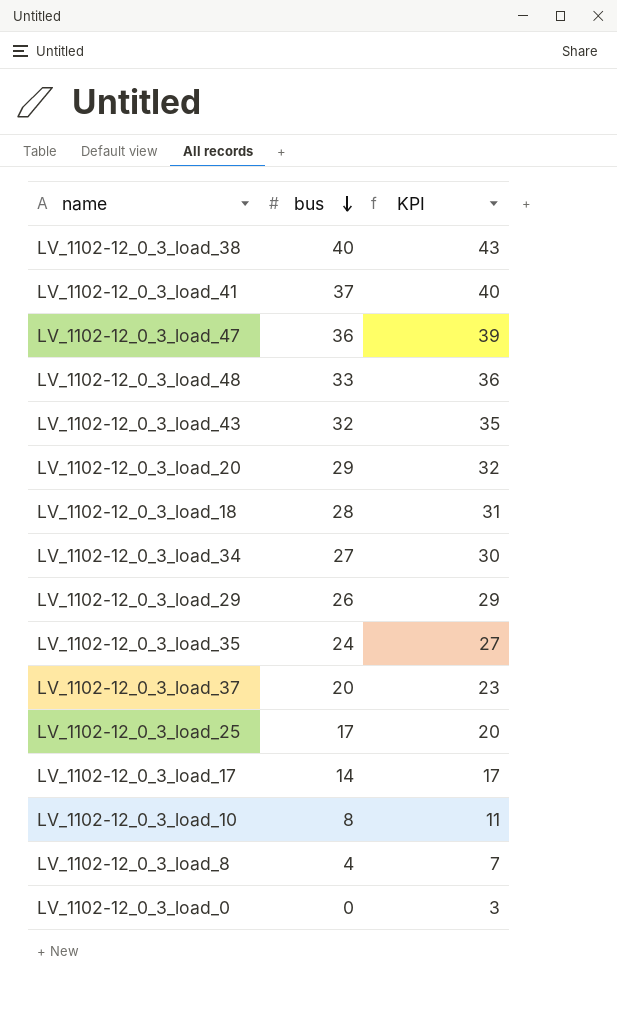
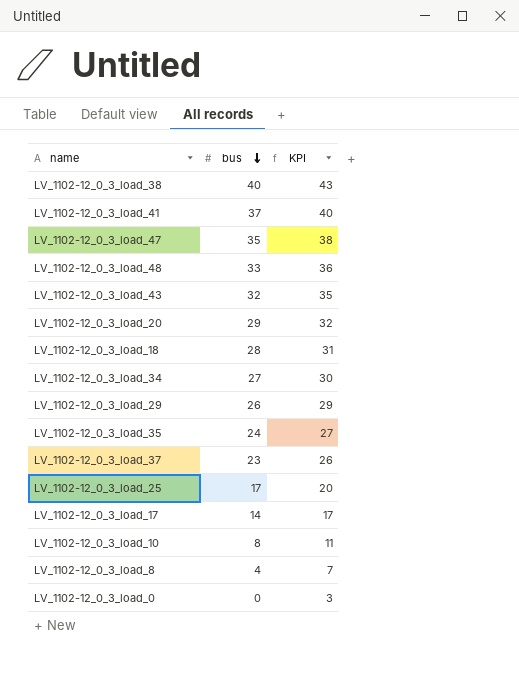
LV_1102-12_0_3_load_47 | bus: 36 -> 35
LV_1102-12_0_3_load_47 | KPI: 39 -> 38
LV_1102-12_0_3_load_37 | bus: 20 -> 23
LV_1102-12_0_3_load_37 | KPI: 23 -> 26

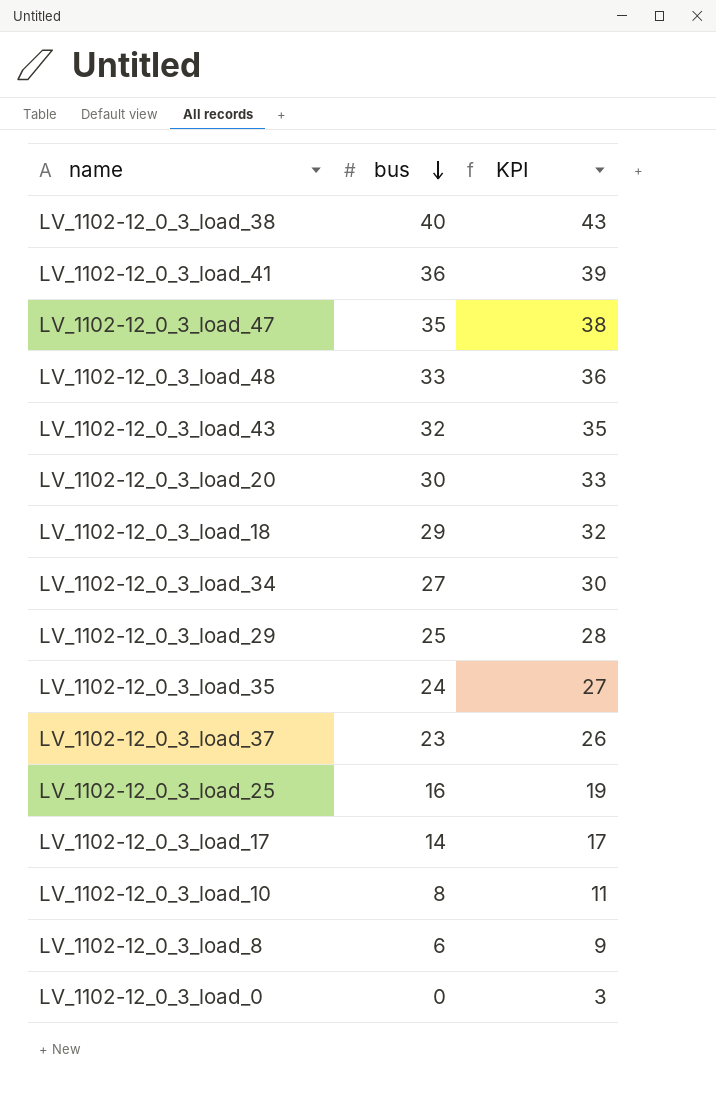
LV_1102-12_0_3_load_41 | bus: 37 -> 36
LV_1102-12_0_3_load_41 | KPI: 40 -> 39
LV_1102-12_0_3_load_20 | bus: 29 -> 30
LV_1102-12_0_3_load_20 | KPI: 32 -> 33
LV_1102-12_0_3_load_18 | bus: 28 -> 29
LV_1102-12_0_3_load_18 | KPI: 31 -> 32
LV_1102-12_0_3_load_29 | bus: 26 -> 25
LV_1102-12_0_3_load_29 | KPI: 29 -> 28
LV_1102-12_0_3_load_25 | bus: 17 -> 16
LV_1102-12_0_3_load_25 | KPI: 20 -> 19
LV_1102-12_0_3_load_8 | bus: 4 -> 6
LV_1102-12_0_3_load_8 | KPI: 7 -> 9

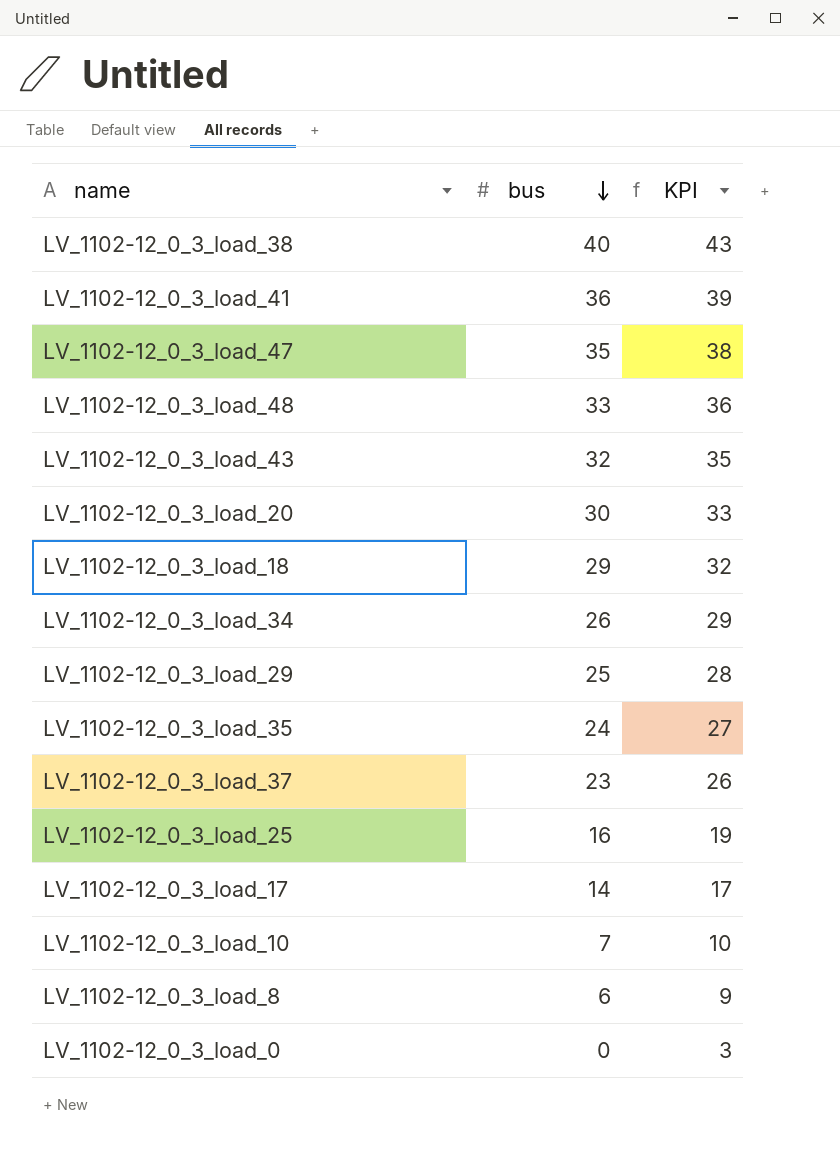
LV_1102-12_0_3_load_34 | bus: 27 -> 26
LV_1102-12_0_3_load_34 | KPI: 30 -> 29
LV_1102-12_0_3_load_10 | bus: 8 -> 7
LV_1102-12_0_3_load_10 | KPI: 11 -> 10

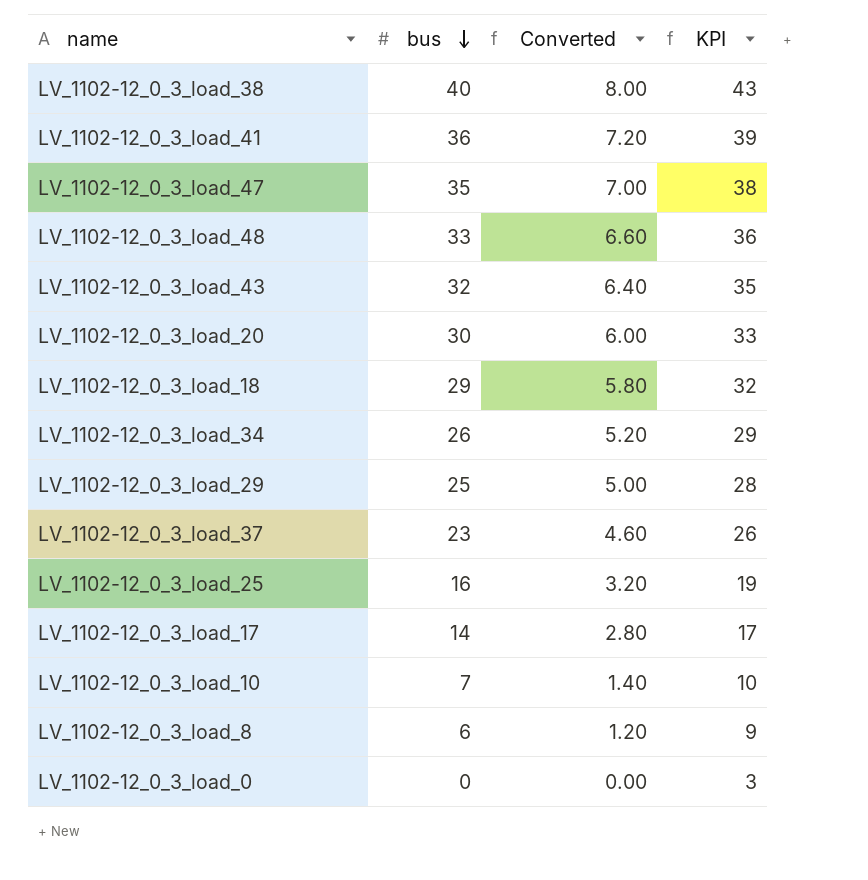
column Converted | formula: none -> [bus] * 0.2
row LV_1102-12_0_3_load_35: 24 | 27 -> none

